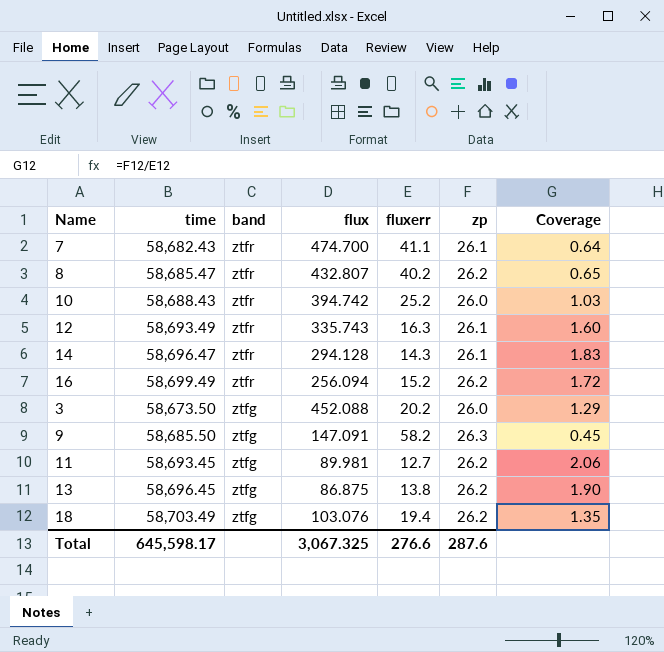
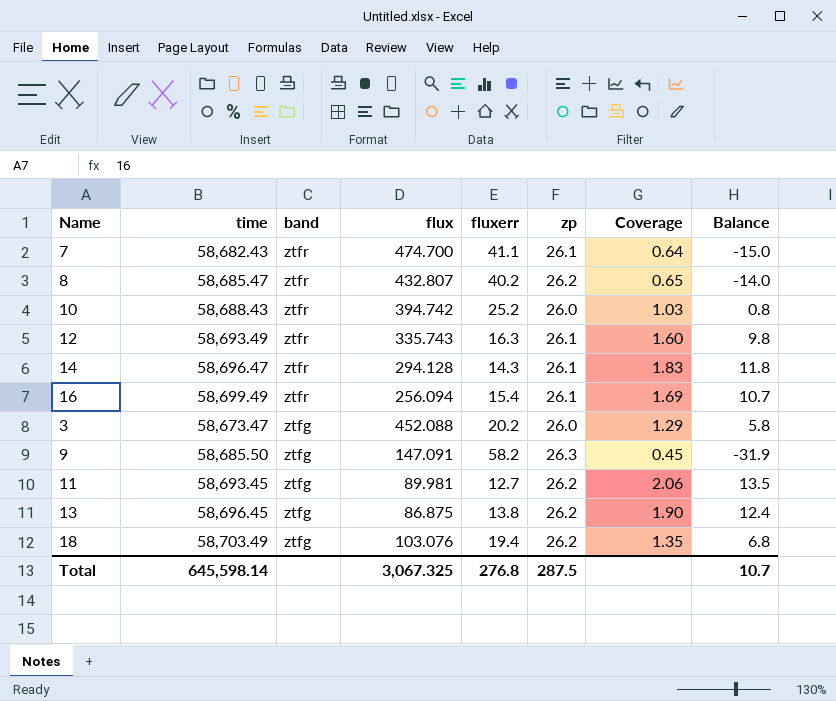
column Balance | formula: none -> [zp] - [fluxerr]
16 | fluxerr: 15.2 -> 15.4
16 | zp: 26.2 -> 26.1
16 | Coverage: 1.72 -> 1.69
3 | time: 58,673.50 -> 58,673.47
Total | time: 645,598.17 -> 645,598.14
Total | fluxerr: 276.6 -> 276.8
Total | zp: 287.6 -> 287.5

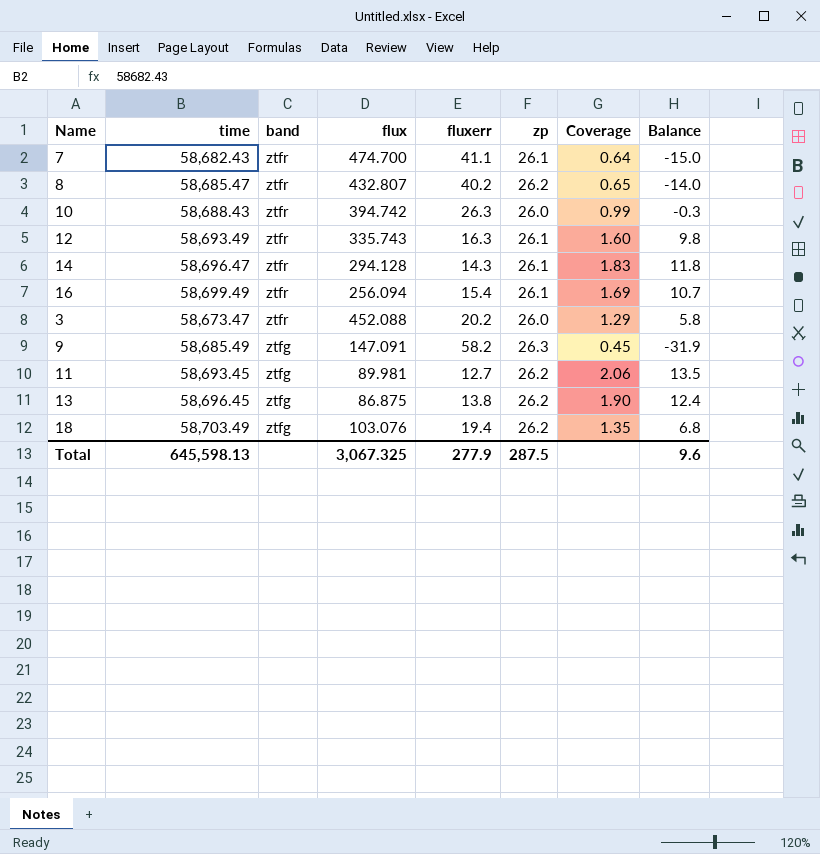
10 | fluxerr: 25.2 -> 26.3
10 | Coverage: 1.03 -> 0.99
10 | Balance: 0.8 -> -0.3
3 | band: ztfg -> ztfr
9 | time: 58,685.50 -> 58,685.49
Total | time: 645,598.14 -> 645,598.13
Total | fluxerr: 276.8 -> 277.9
Total | Balance: 10.7 -> 9.6

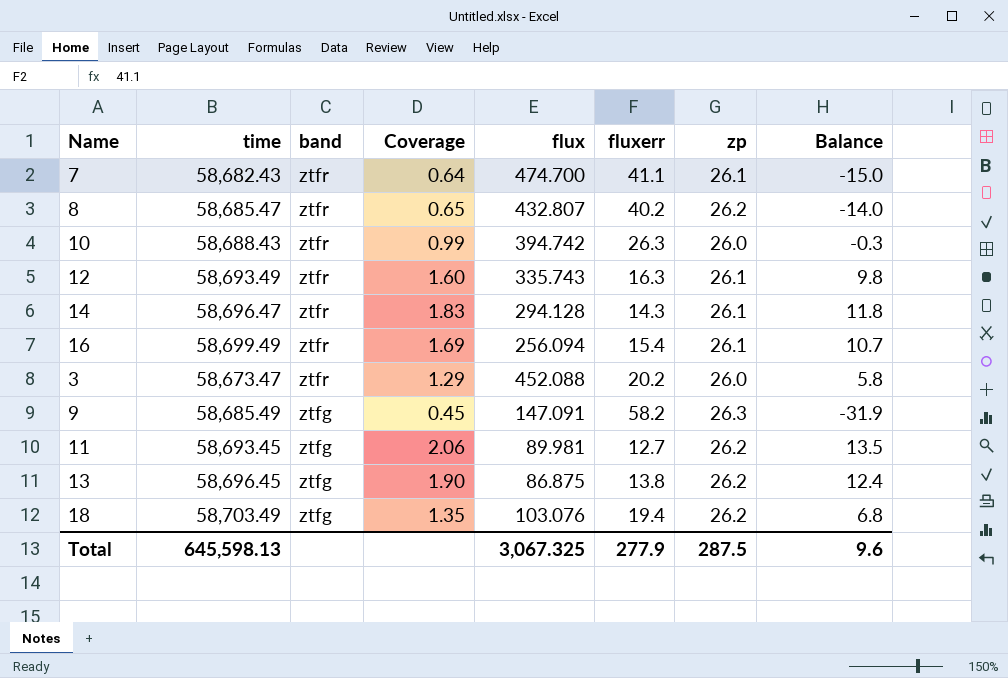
column Coverage | position: 7 -> 4

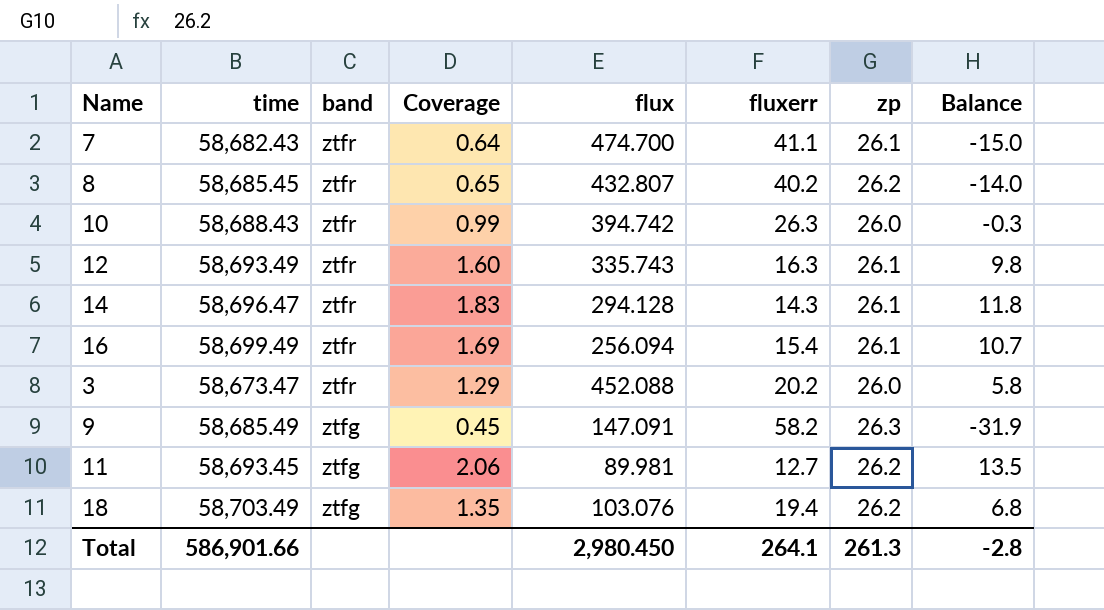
row 13: 58,696.45 | ztfg | 1.90 | 86.875 | 13.8 | 26.2 | 12.4 -> none
8 | time: 58,685.47 -> 58,685.45
Total | time: 645,598.13 -> 586,901.66
Total | flux: 3,067.325 -> 2,980.450
Total | fluxerr: 277.9 -> 264.1
Total | zp: 287.5 -> 261.3
Total | Balance: 9.6 -> -2.8

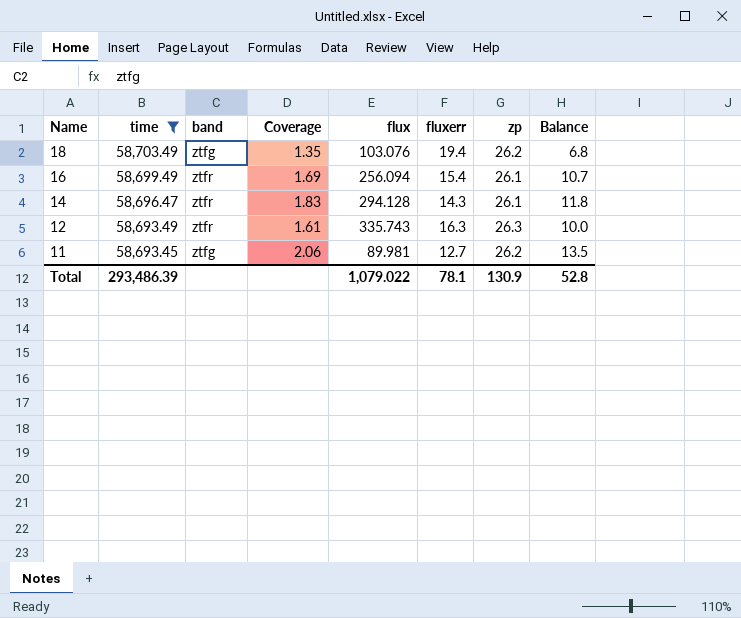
filter: none -> time >= 58,693.45
row order: band descending -> Name descending
12 | Coverage: 1.60 -> 1.61
12 | zp: 26.1 -> 26.3
12 | Balance: 9.8 -> 10.0
Total | time: 586,901.66 -> 293,486.39
Total | flux: 2,980.450 -> 1,079.022
Total | fluxerr: 264.1 -> 78.1
Total | zp: 261.3 -> 130.9
Total | Balance: -2.8 -> 52.8

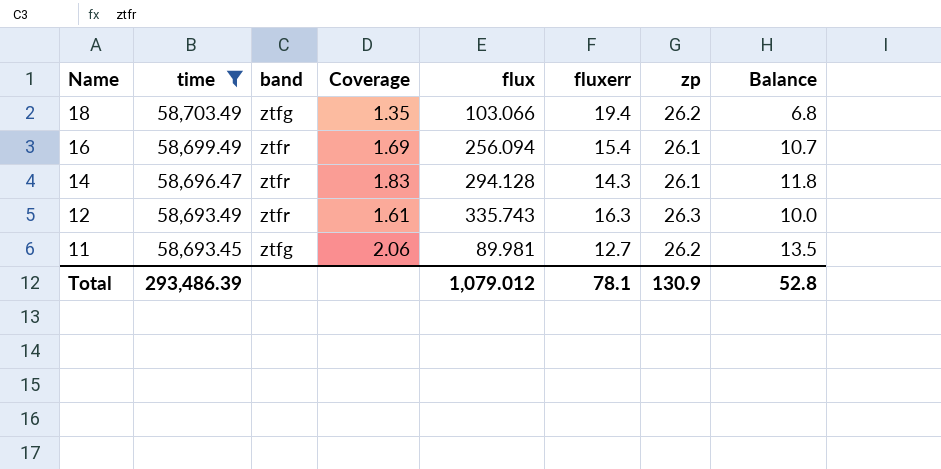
18 | flux: 103.076 -> 103.066
Total | flux: 1,079.022 -> 1,079.012

